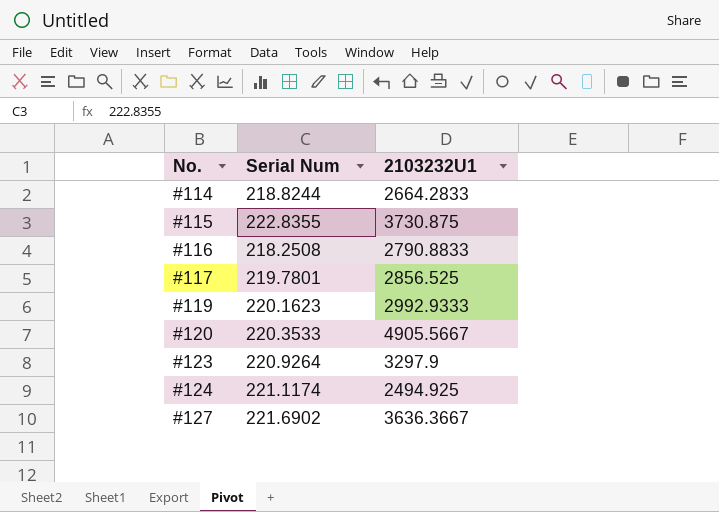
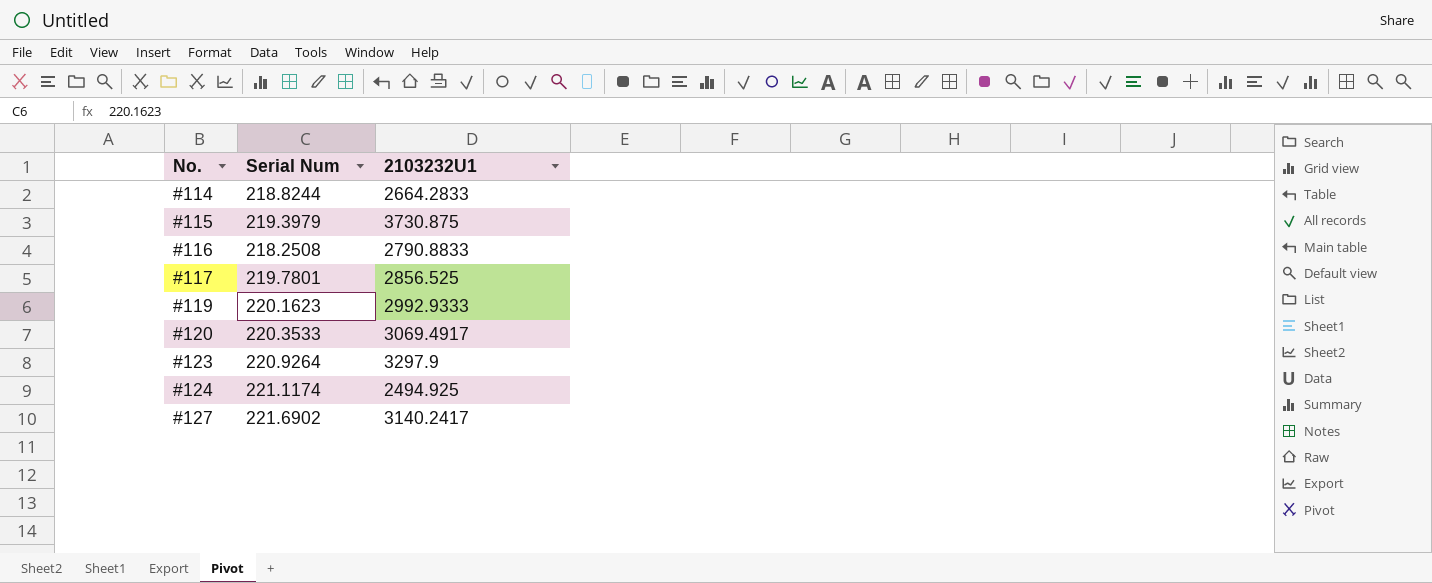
#115 | Serial Num: 222.8355 -> 219.3979
#120 | 2103232U1: 4905.5667 -> 3069.4917
#127 | 2103232U1: 3636.3667 -> 3140.2417

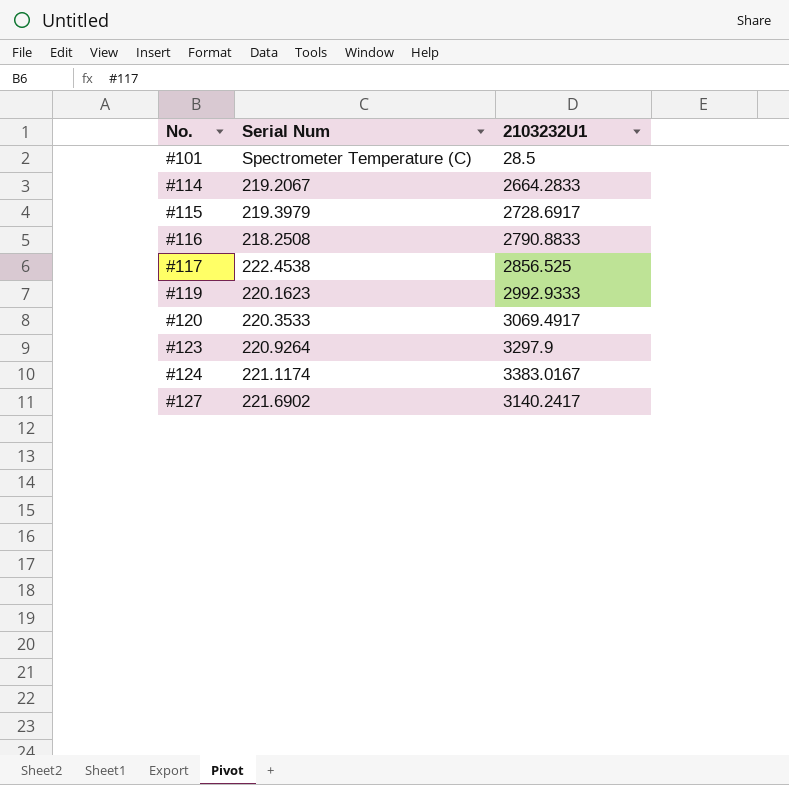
row #101: none -> Spectrometer Temperature (C) | 28.5
#114 | Serial Num: 218.8244 -> 219.2067
#115 | 2103232U1: 3730.875 -> 2728.6917
#117 | Serial Num: 219.7801 -> 222.4538
#124 | 2103232U1: 2494.925 -> 3383.0167

